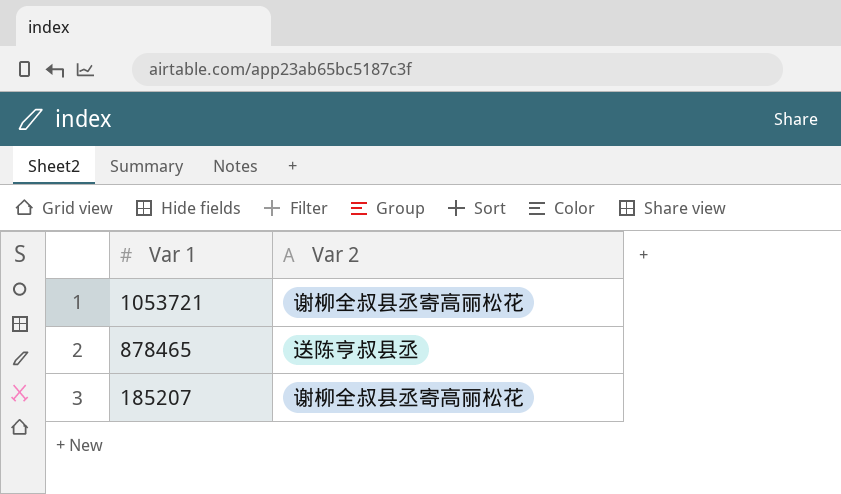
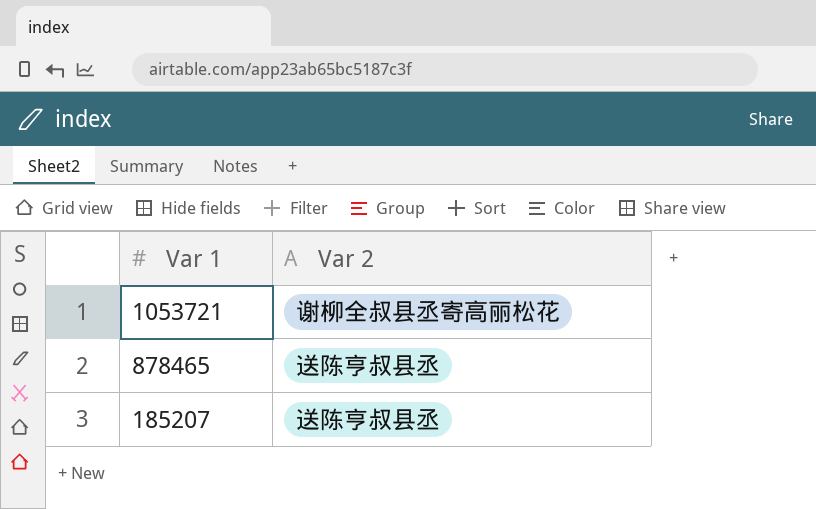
185207 | Var 2: 谢柳全叔县丞寄高丽松花 -> 送陈亨叔县丞

